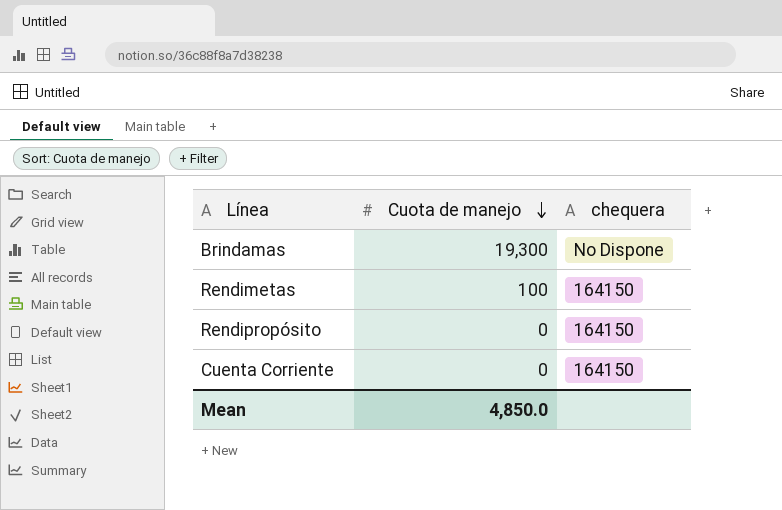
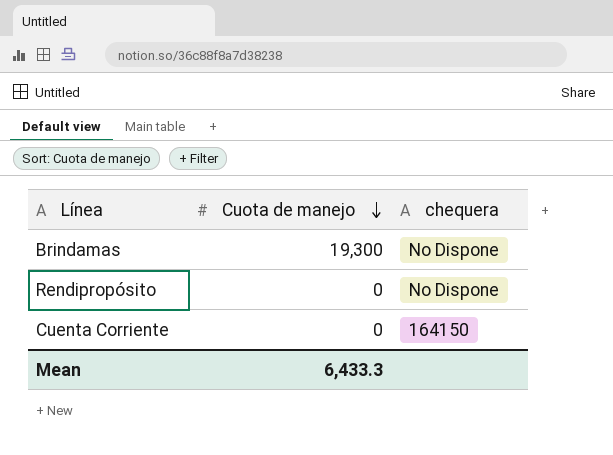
row Rendimetas: 100 | 164150 -> none
Rendipropósito | chequera: 164150 -> No Dispone
Mean | Cuota de manejo: 4,850.0 -> 6,433.3

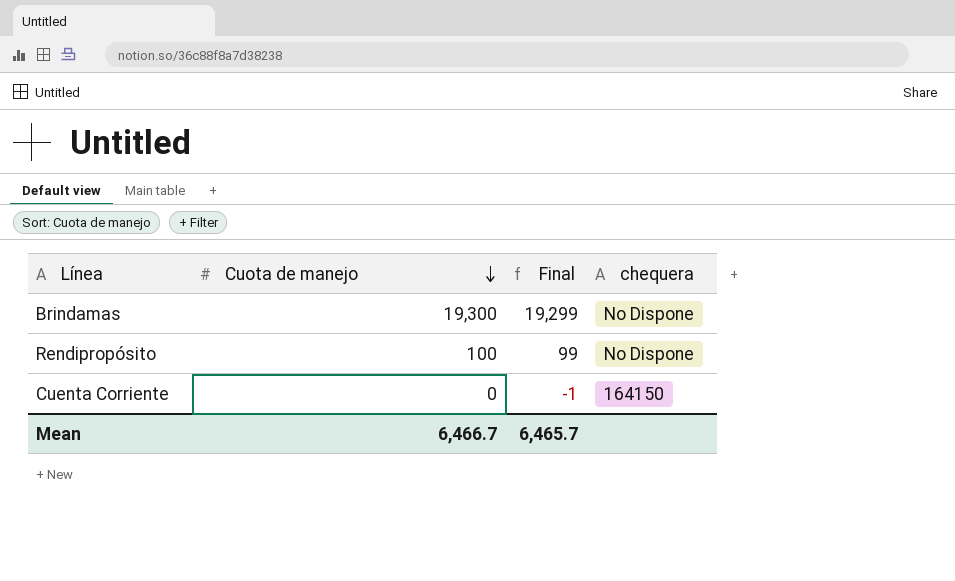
column Final | formula: none -> [Cuota de manejo] - 1
Rendipropósito | Cuota de manejo: 0 -> 100
Mean | Cuota de manejo: 6,433.3 -> 6,466.7

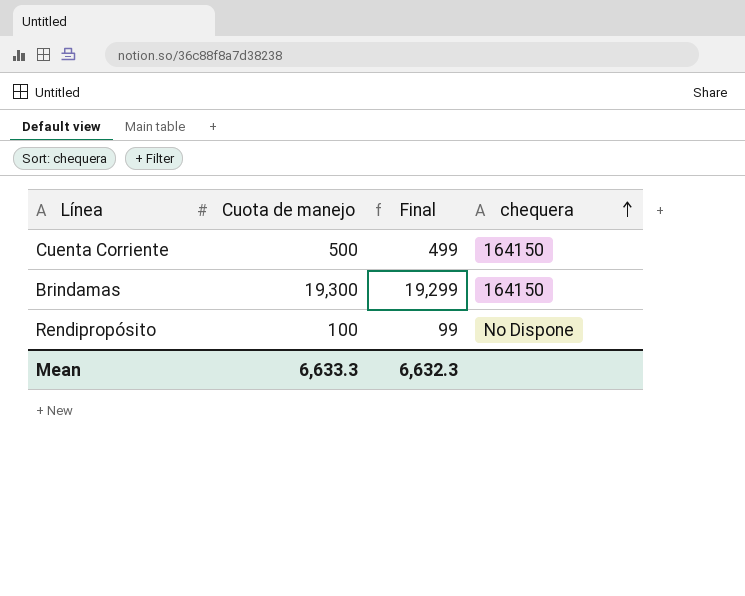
row order: Cuota de manejo descending -> chequera ascending
Cuenta Corriente | Cuota de manejo: 0 -> 500
Cuenta Corriente | Final: -1 -> 499
Brindamas | chequera: No Dispone -> 164150
Mean | Cuota de manejo: 6,466.7 -> 6,633.3
Mean | Final: 6,465.7 -> 6,632.3

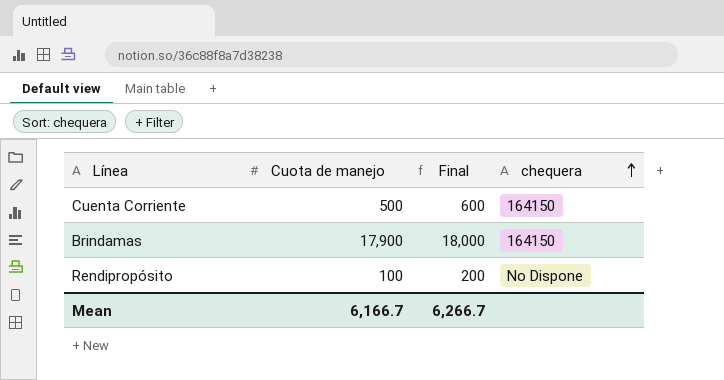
column Final | formula: [Cuota de manejo] - 1 -> [Cuota de manejo] + 100
Brindamas | Cuota de manejo: 19,300 -> 17,900
Mean | Cuota de manejo: 6,633.3 -> 6,166.7
Mean | Final: 6,632.3 -> 6,266.7

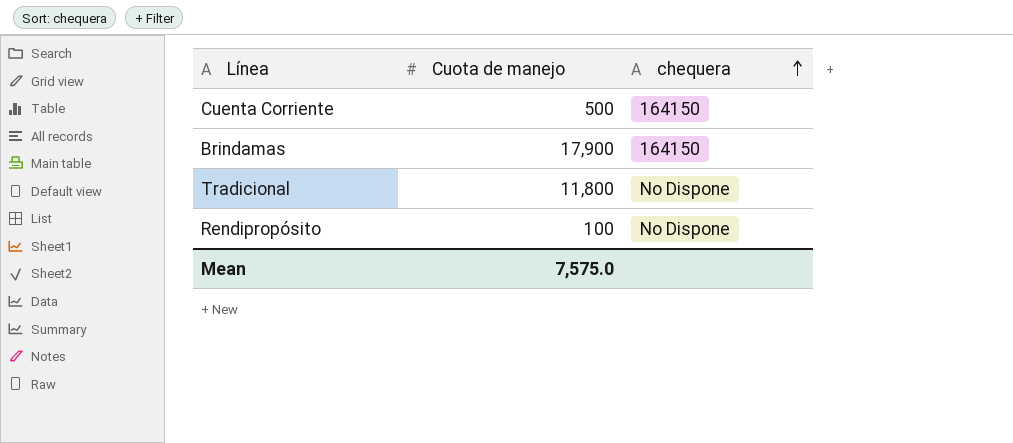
column Final | formula: [Cuota de manejo] + 100 -> none
row Tradicional: none -> 11,800 | No Dispone
Mean | Cuota de manejo: 6,166.7 -> 7,575.0

